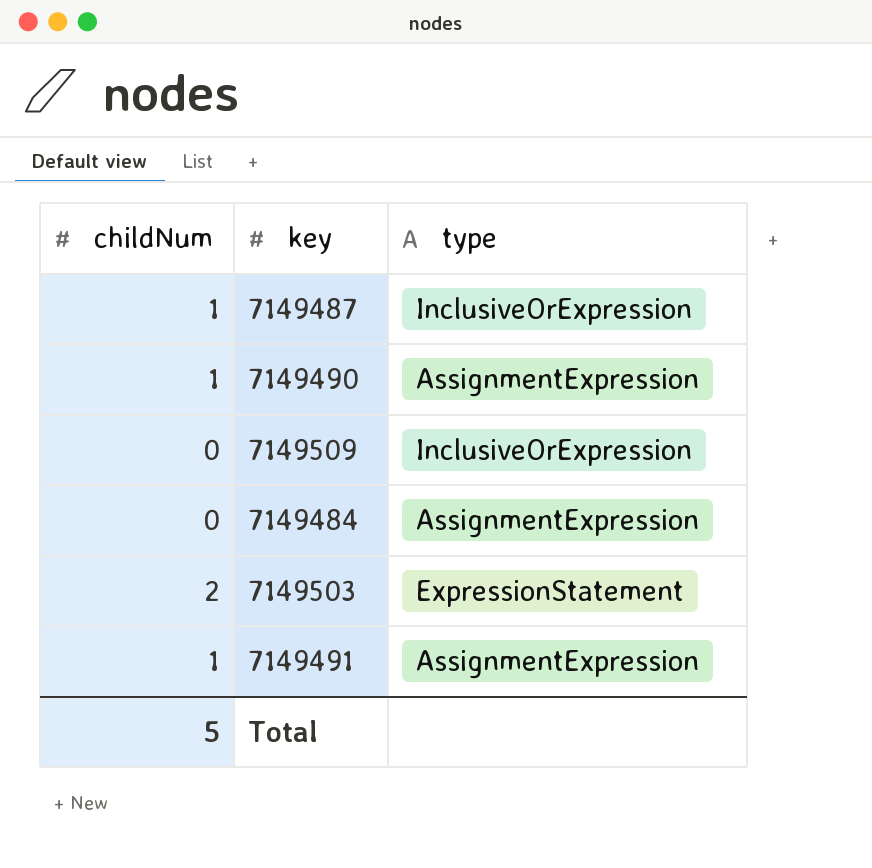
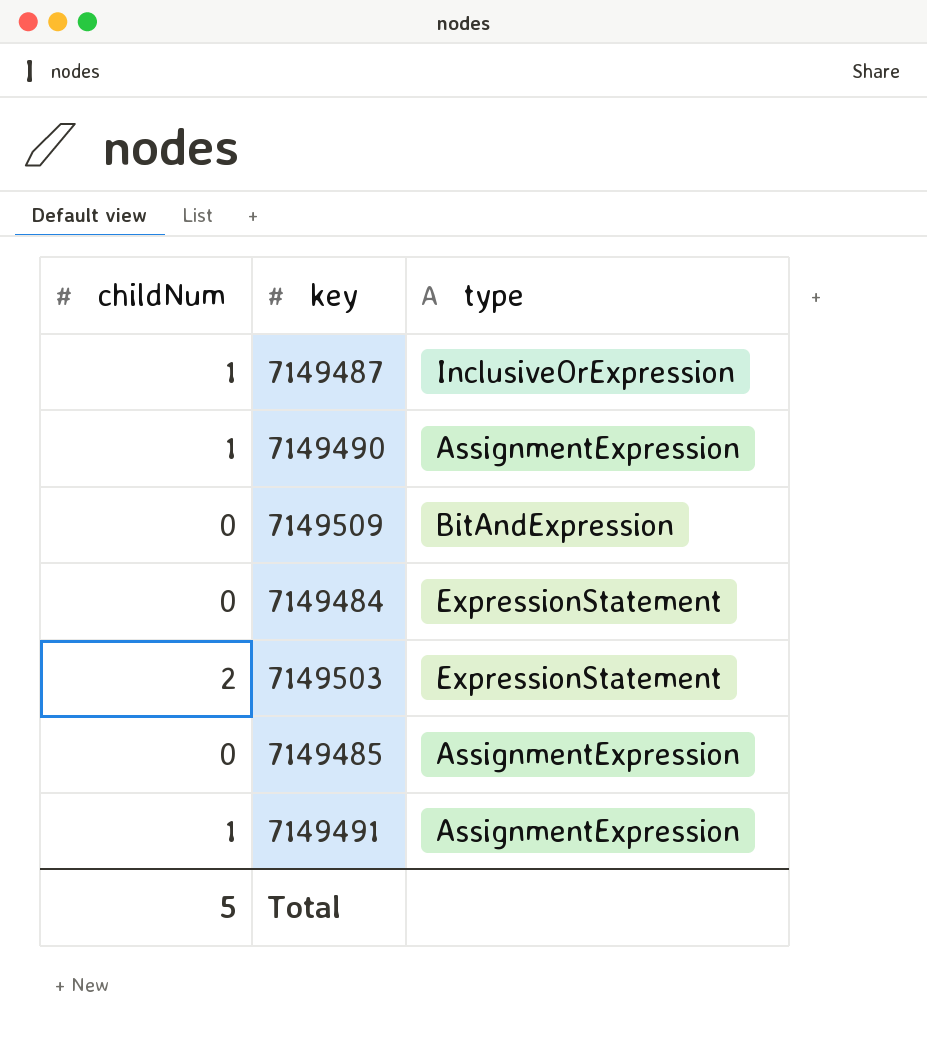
7149509 | type: InclusiveOrExpression -> BitAndExpression
7149484 | type: AssignmentExpression -> ExpressionStatement
row 7149485: none -> 0 | AssignmentExpression

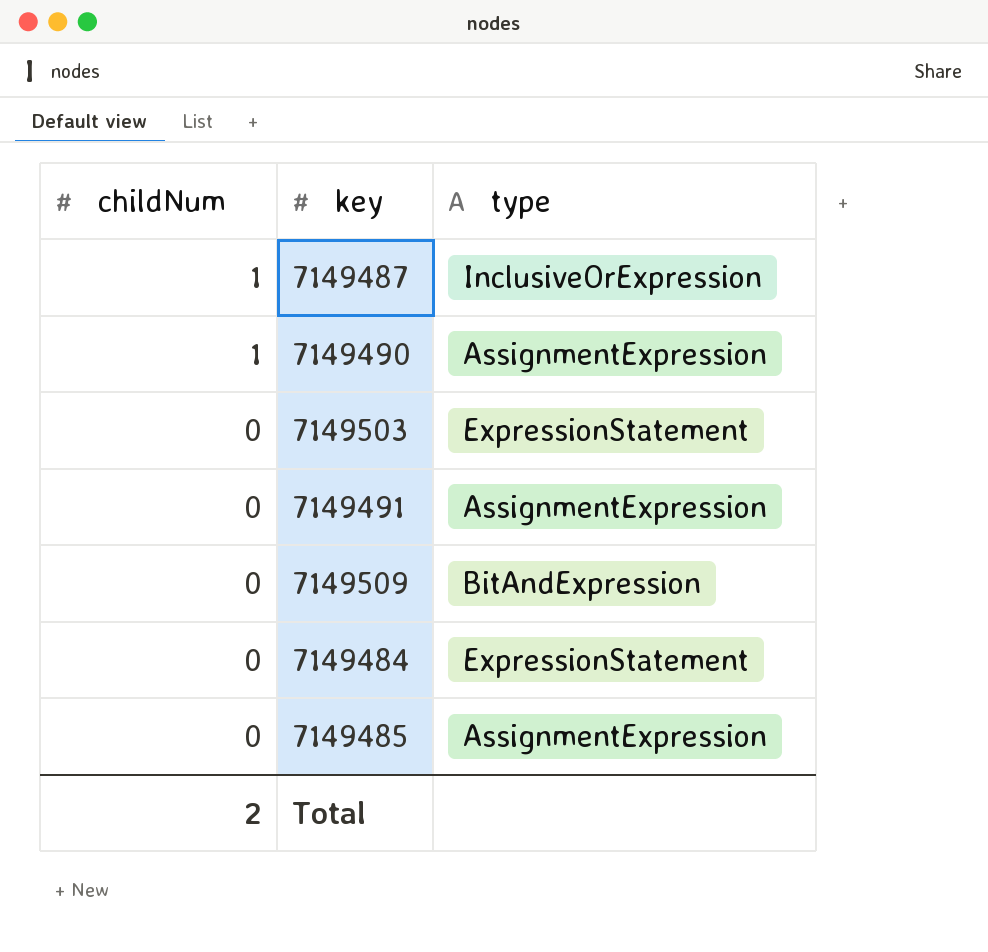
row order: none -> childNum descending
7149503 | childNum: 2 -> 0
7149491 | childNum: 1 -> 0
Total | childNum: 5 -> 2

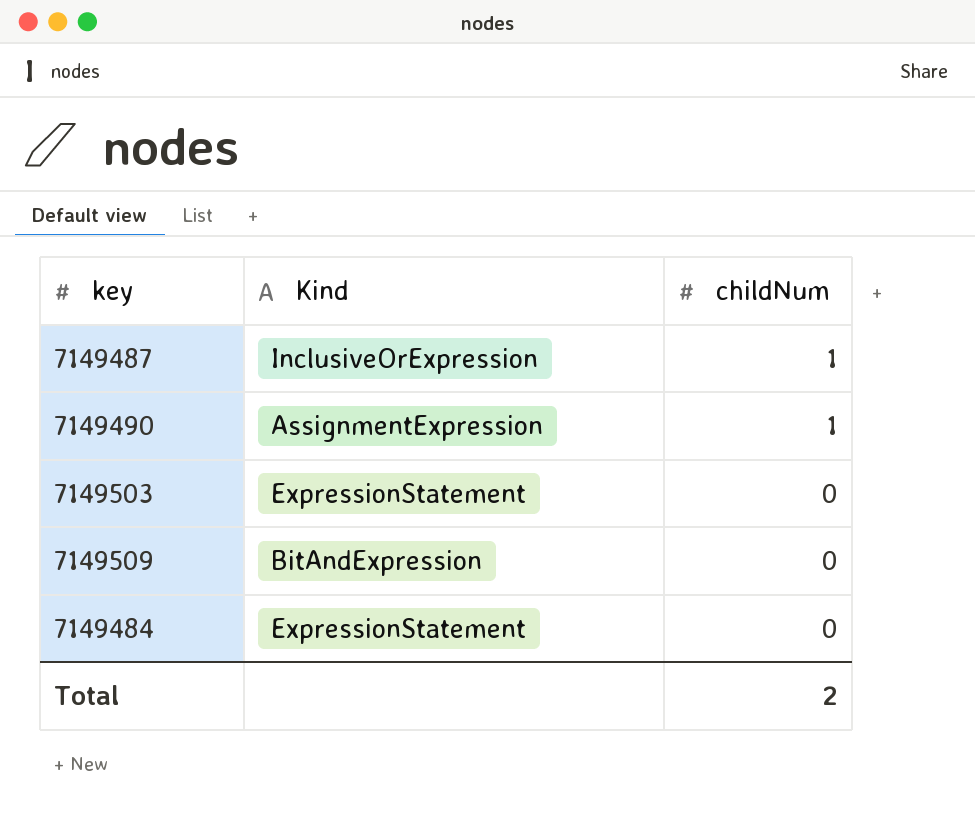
column name: type -> Kind
column childNum | position: 1 -> 3
row 7149491: 0 | AssignmentExpression -> none
row 7149485: 0 | AssignmentExpression -> none

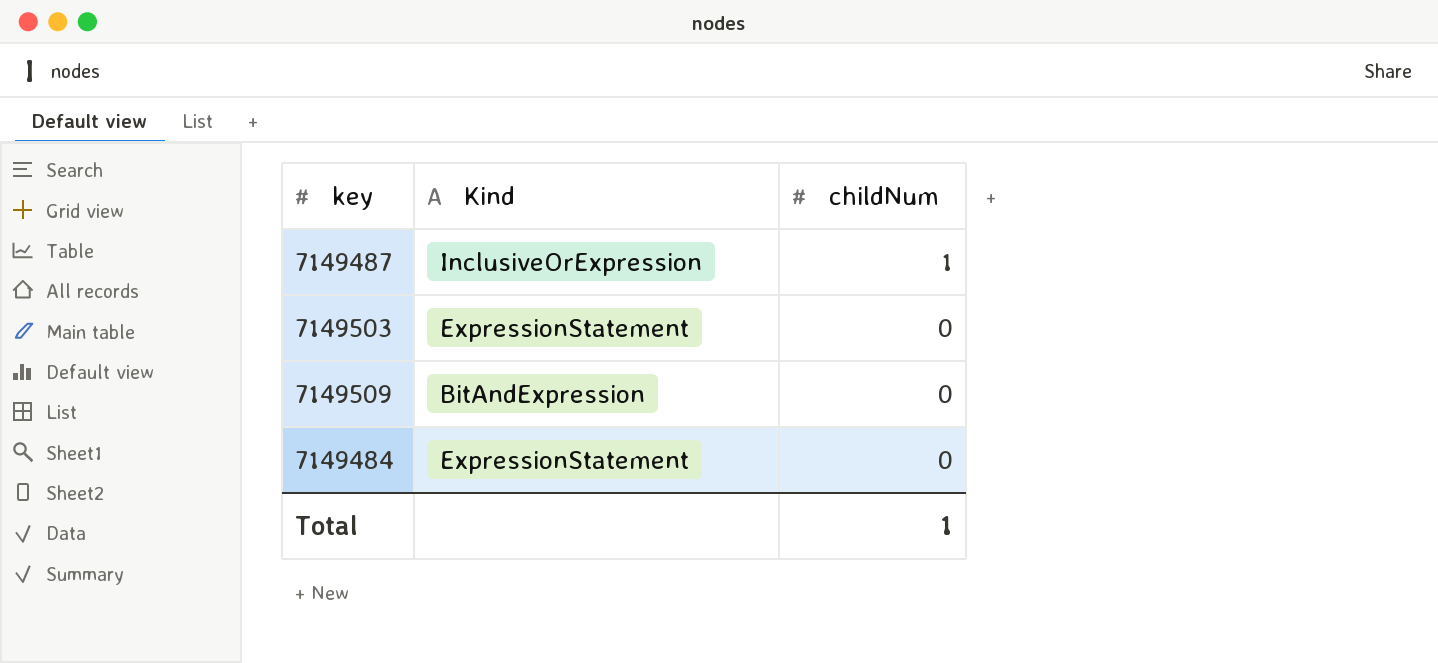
row 7149490: AssignmentExpression | 1 -> none
Total | childNum: 2 -> 1

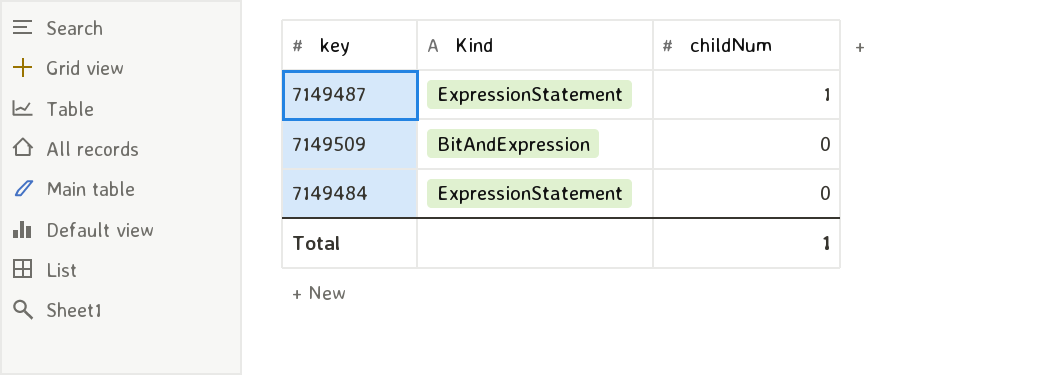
row 7149503: ExpressionStatement | 0 -> none
7149487 | Kind: InclusiveOrExpression -> ExpressionStatement

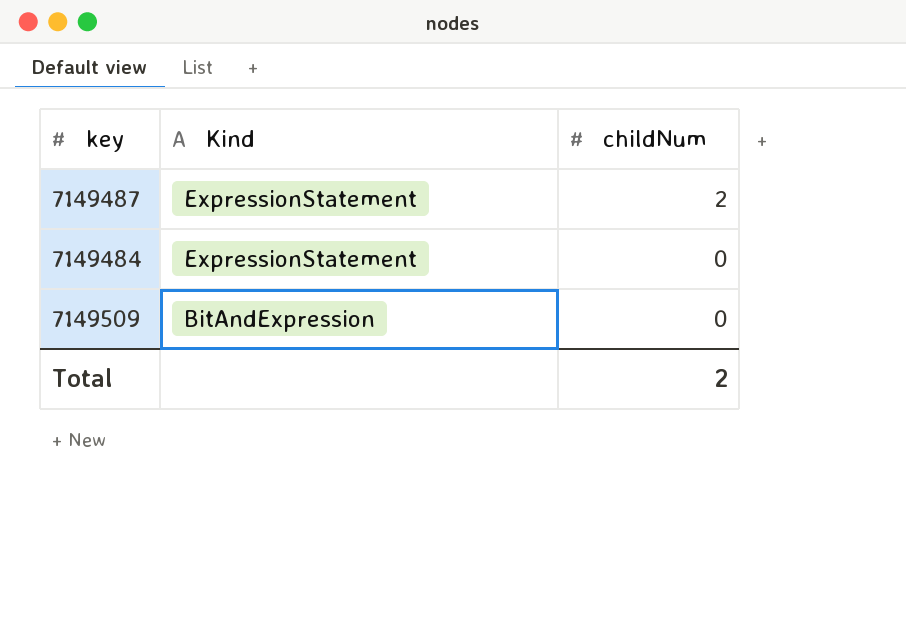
row order: childNum descending -> Kind descending
7149487 | childNum: 1 -> 2
Total | childNum: 1 -> 2

